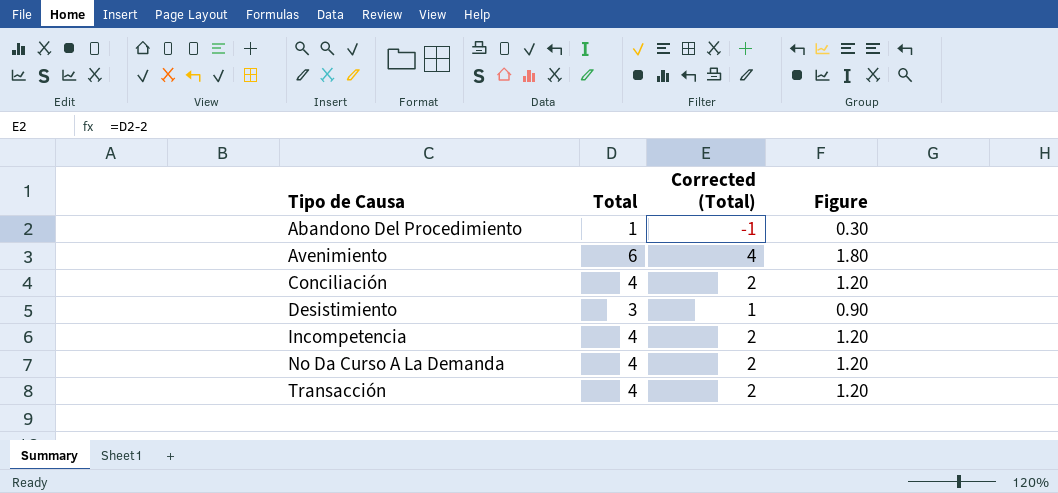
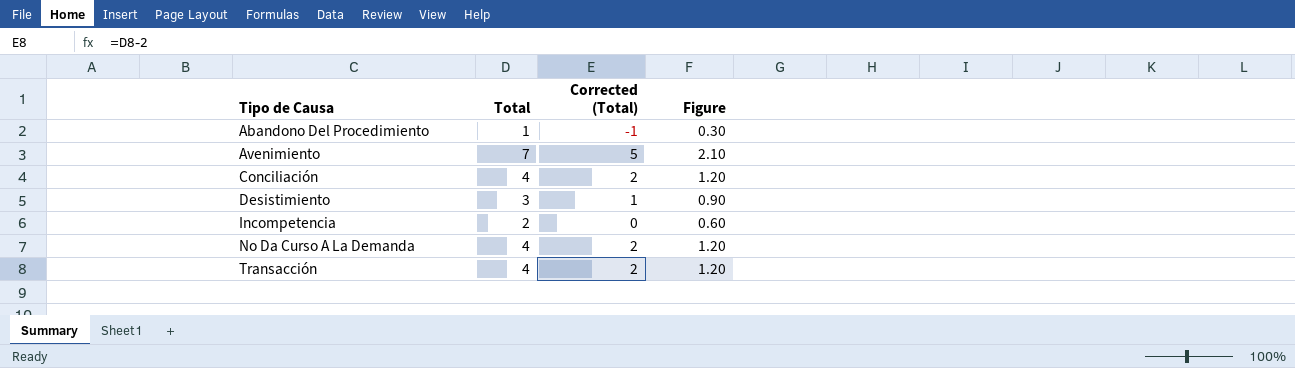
Avenimiento | Total: 6 -> 7
Avenimiento | Corrected (Total): 4 -> 5
Avenimiento | Figure: 1.80 -> 2.10
Incompetencia | Total: 4 -> 2
Incompetencia | Corrected (Total): 2 -> 0
Incompetencia | Figure: 1.20 -> 0.60

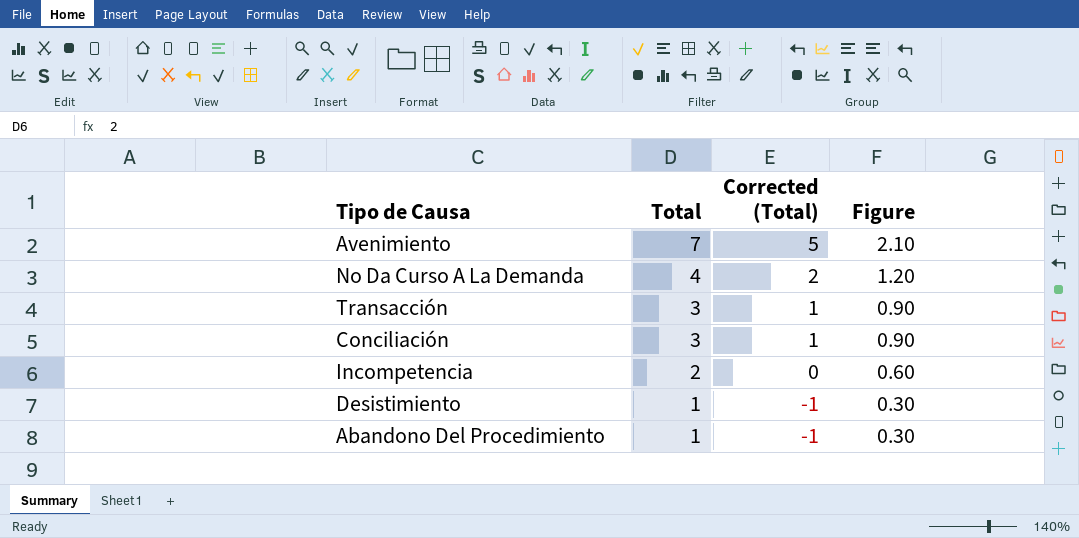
row order: Tipo de Causa ascending -> Total descending
Transacción | Total: 4 -> 3
Transacción | Corrected (Total): 2 -> 1
Transacción | Figure: 1.20 -> 0.90
Conciliación | Total: 4 -> 3
Conciliación | Corrected (Total): 2 -> 1
Conciliación | Figure: 1.20 -> 0.90
Desistimiento | Total: 3 -> 1
Desistimiento | Corrected (Total): 1 -> -1
Desistimiento | Figure: 0.90 -> 0.30

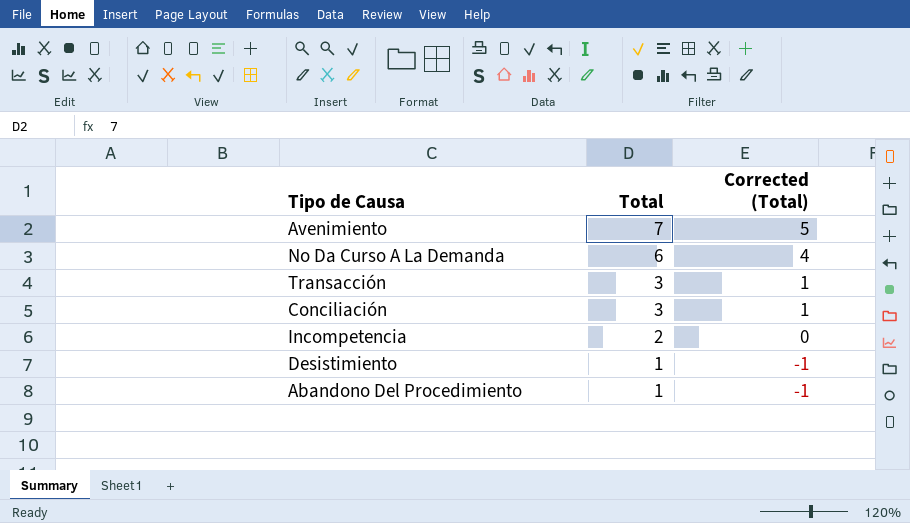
column Figure | formula: [Total] * 0.3 -> none
No Da Curso A La Demanda | Total: 4 -> 6
No Da Curso A La Demanda | Corrected (Total): 2 -> 4

